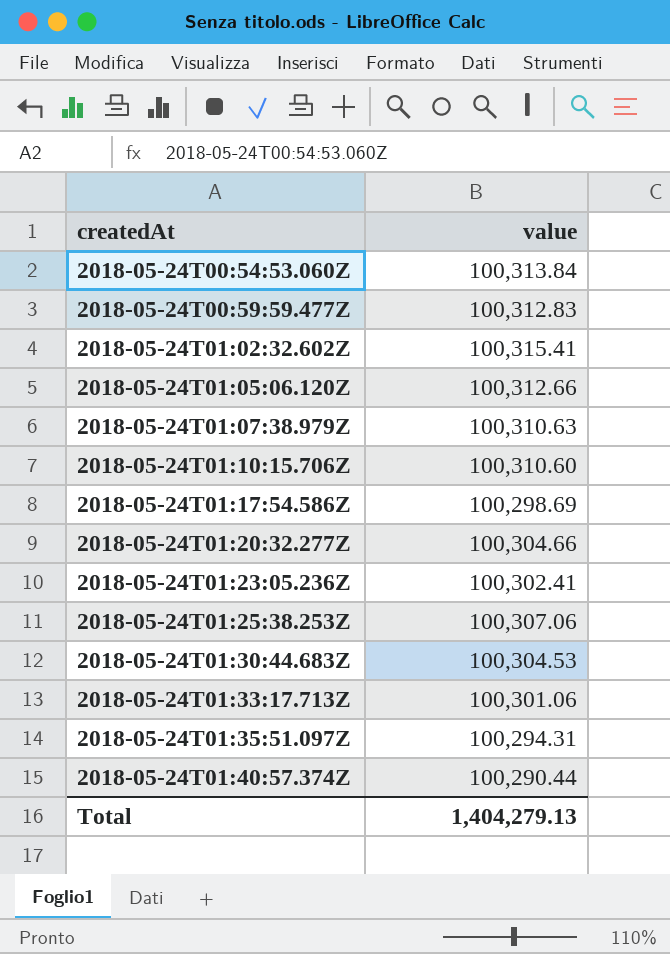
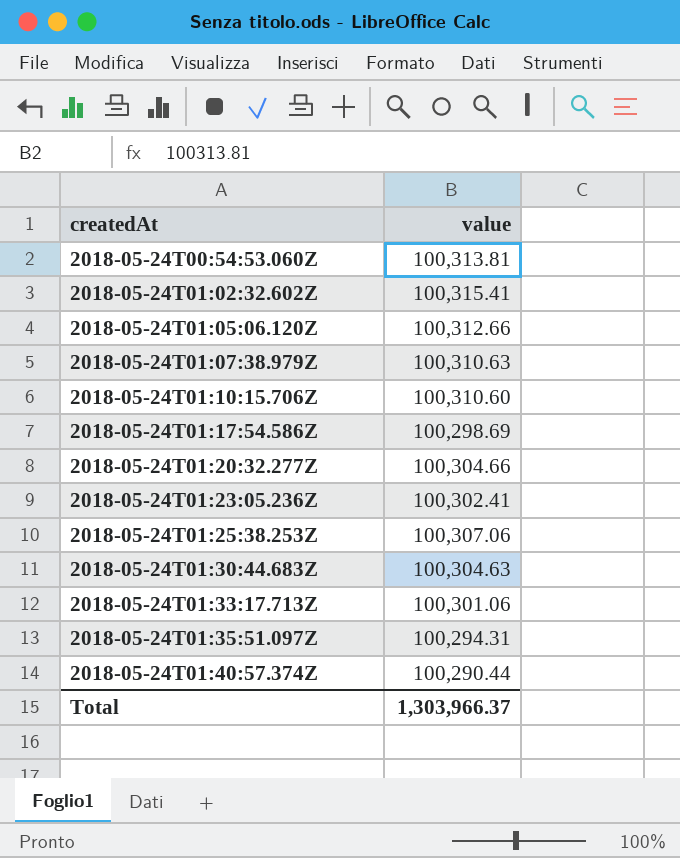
row 2018-05-24T00:59:59.477Z: 100,312.83 -> none
2018-05-24T00:54:53.060Z | value: 100,313.84 -> 100,313.81
2018-05-24T01:30:44.683Z | value: 100,304.53 -> 100,304.63
Total | value: 1,404,279.13 -> 1,303,966.37

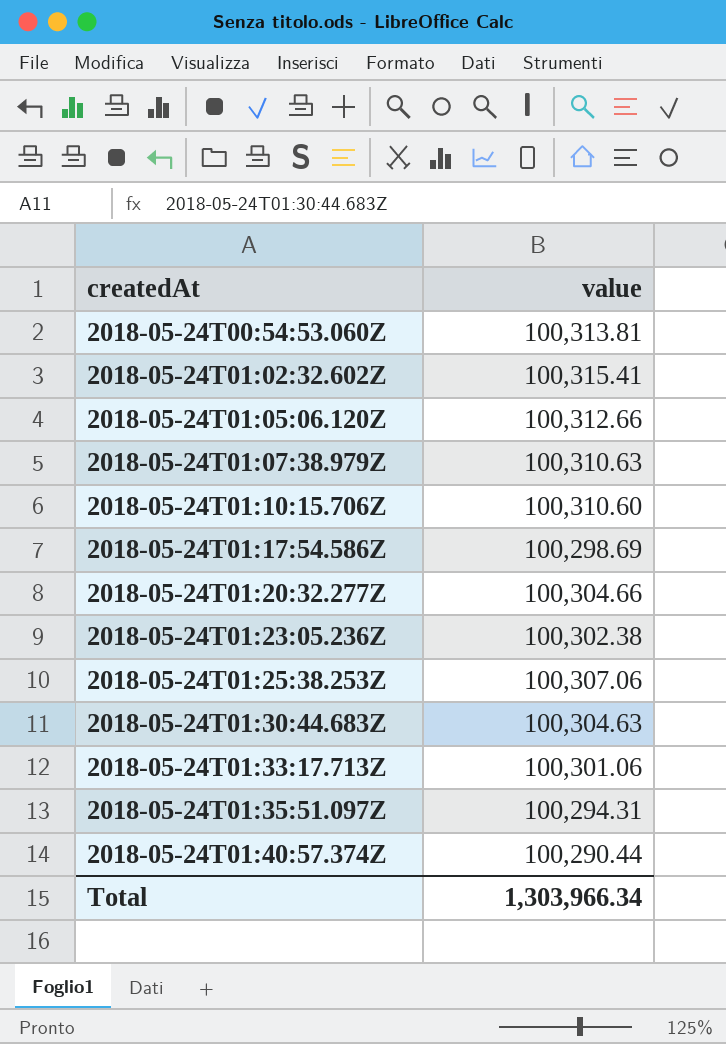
2018-05-24T01:23:05.236Z | value: 100,302.41 -> 100,302.38
Total | value: 1,303,966.37 -> 1,303,966.34

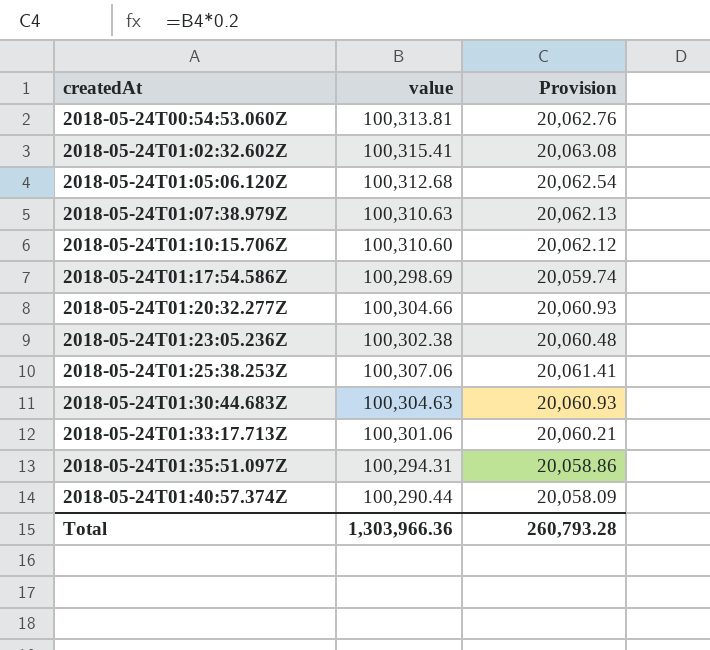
column Provision | formula: none -> [value] * 0.2
2018-05-24T01:05:06.120Z | value: 100,312.66 -> 100,312.68
Total | value: 1,303,966.34 -> 1,303,966.36

